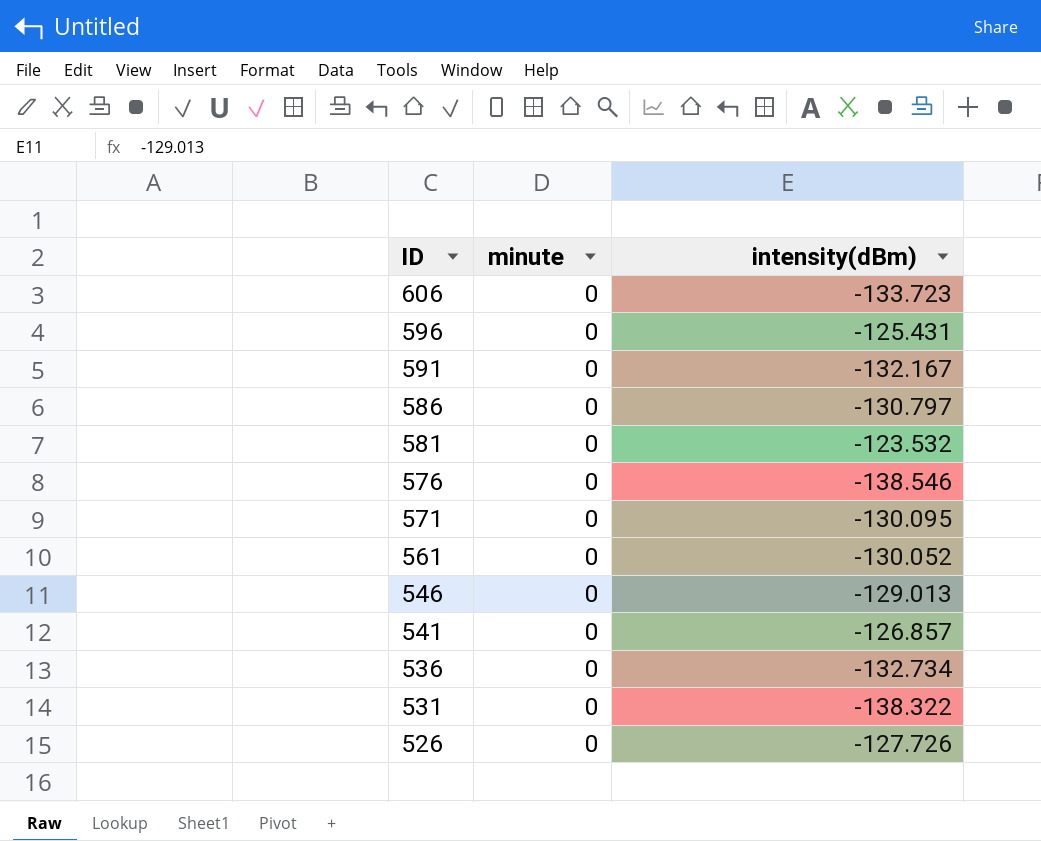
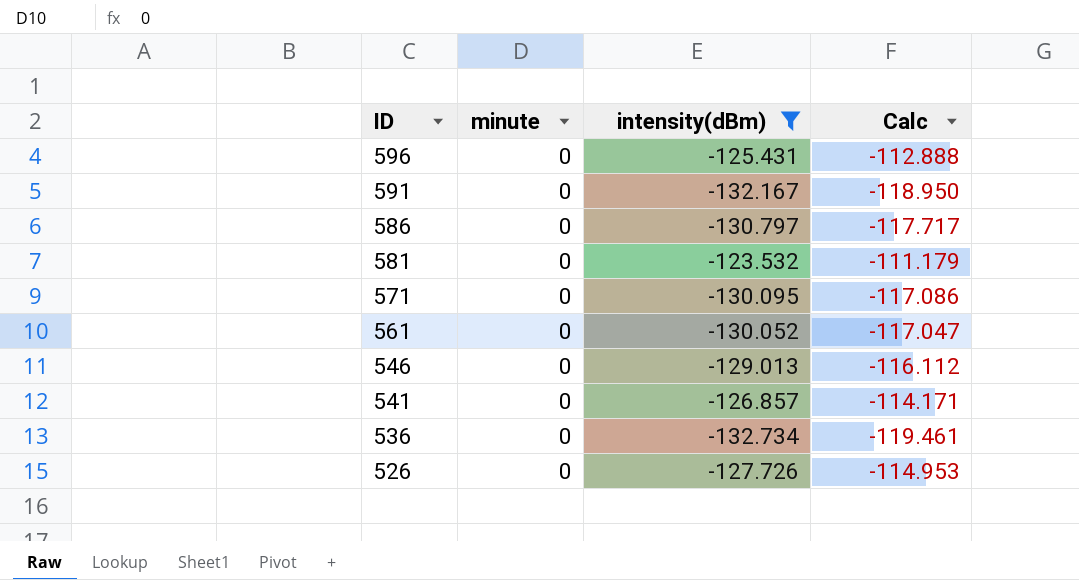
filter: none -> intensity(dBm) >= -132.734
column Calc | formula: none -> [intensity(dBm)] * 0.9

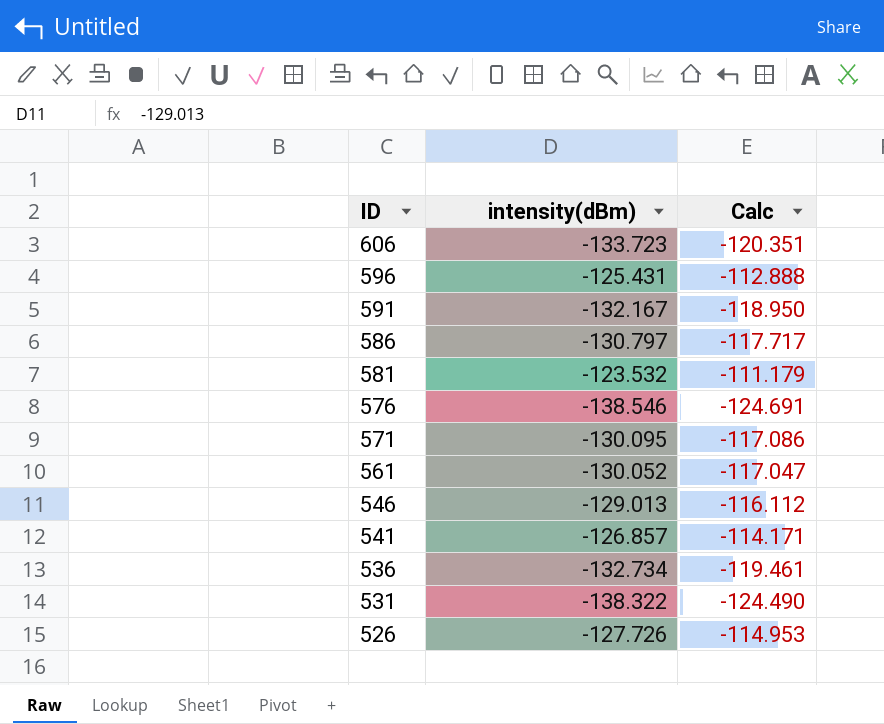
filter: intensity(dBm) >= -132.734 -> none
column minute | position: 2 -> none

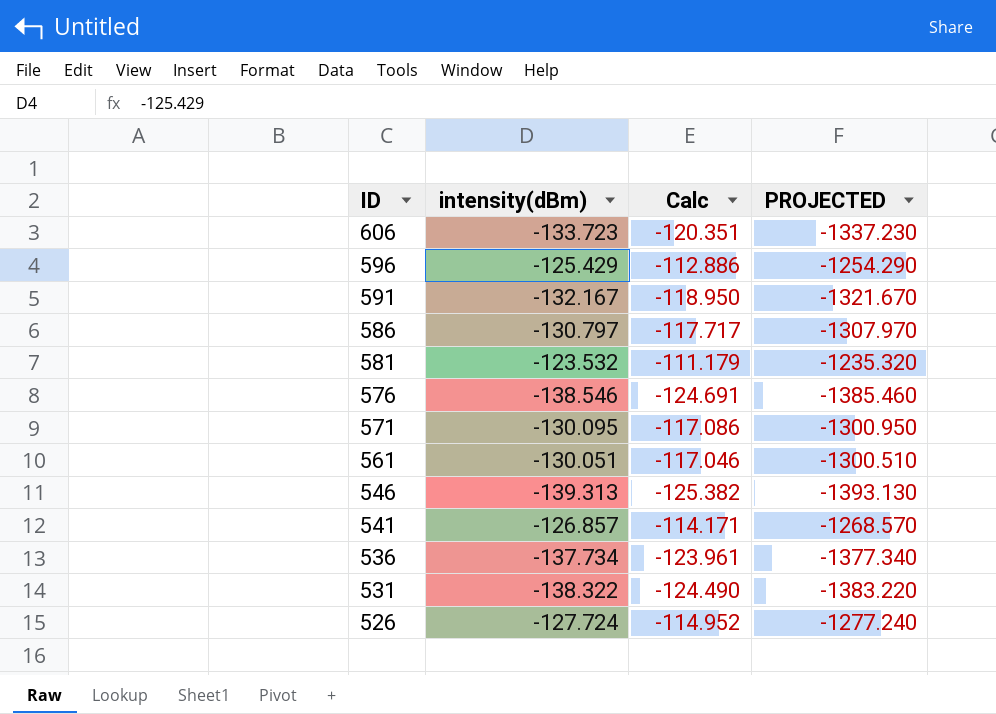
column PROJECTED | formula: none -> [intensity(dBm)] * 10
596 | intensity(dBm): -125.431 -> -125.429
596 | Calc: -112.888 -> -112.886
561 | intensity(dBm): -130.052 -> -130.051
561 | Calc: -117.047 -> -117.046
546 | intensity(dBm): -129.013 -> -139.313
546 | Calc: -116.112 -> -125.382
536 | intensity(dBm): -132.734 -> -137.734
536 | Calc: -119.461 -> -123.961
526 | intensity(dBm): -127.726 -> -127.724
526 | Calc: -114.953 -> -114.952

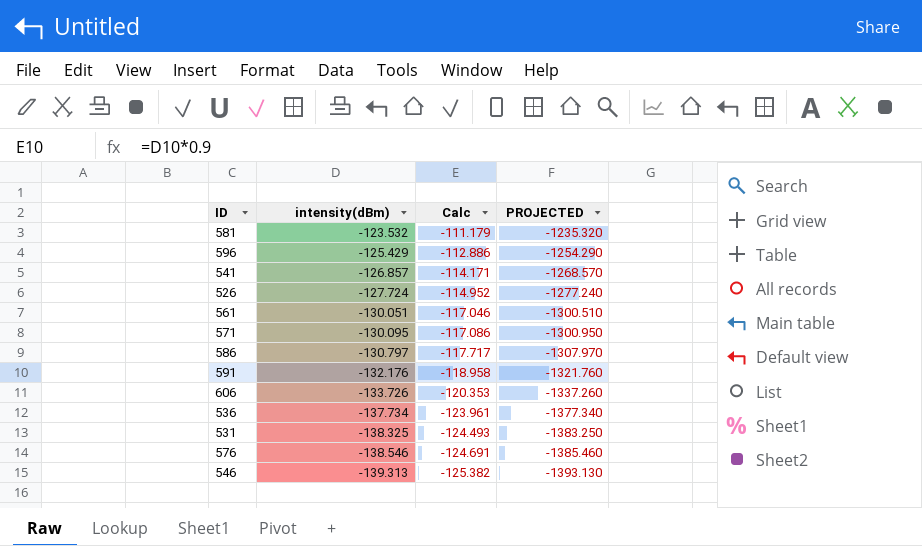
row order: ID descending -> intensity(dBm) descending
591 | intensity(dBm): -132.167 -> -132.176
591 | Calc: -118.950 -> -118.958
591 | PROJECTED: -1321.670 -> -1321.760
606 | intensity(dBm): -133.723 -> -133.726
606 | Calc: -120.351 -> -120.353
606 | PROJECTED: -1337.230 -> -1337.260
531 | intensity(dBm): -138.322 -> -138.325
531 | Calc: -124.490 -> -124.493
531 | PROJECTED: -1383.220 -> -1383.250

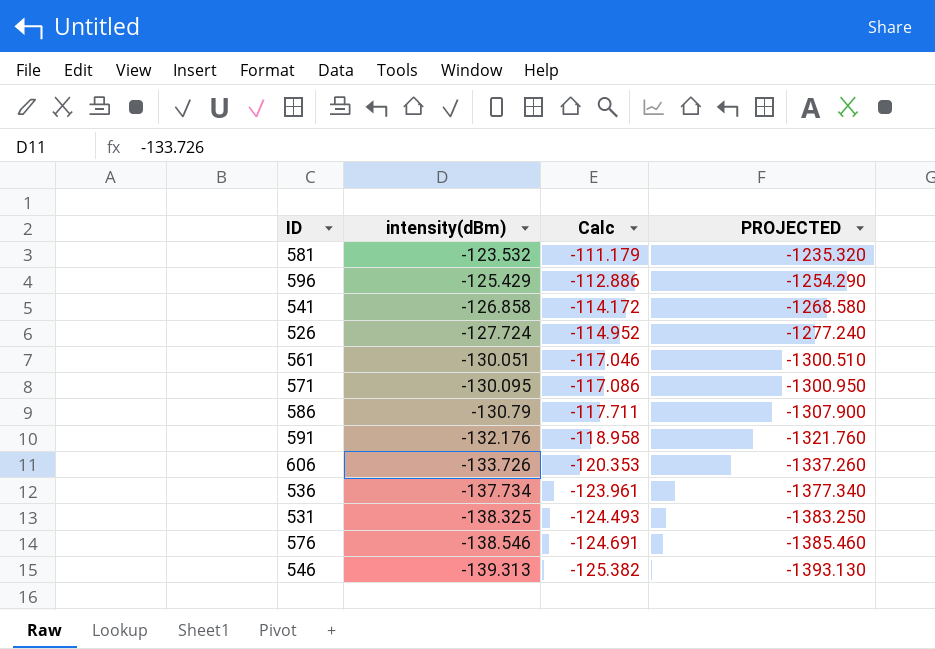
541 | intensity(dBm): -126.857 -> -126.858
541 | Calc: -114.171 -> -114.172
541 | PROJECTED: -1268.570 -> -1268.580
586 | intensity(dBm): -130.797 -> -130.79
586 | Calc: -117.717 -> -117.711
586 | PROJECTED: -1307.970 -> -1307.900

